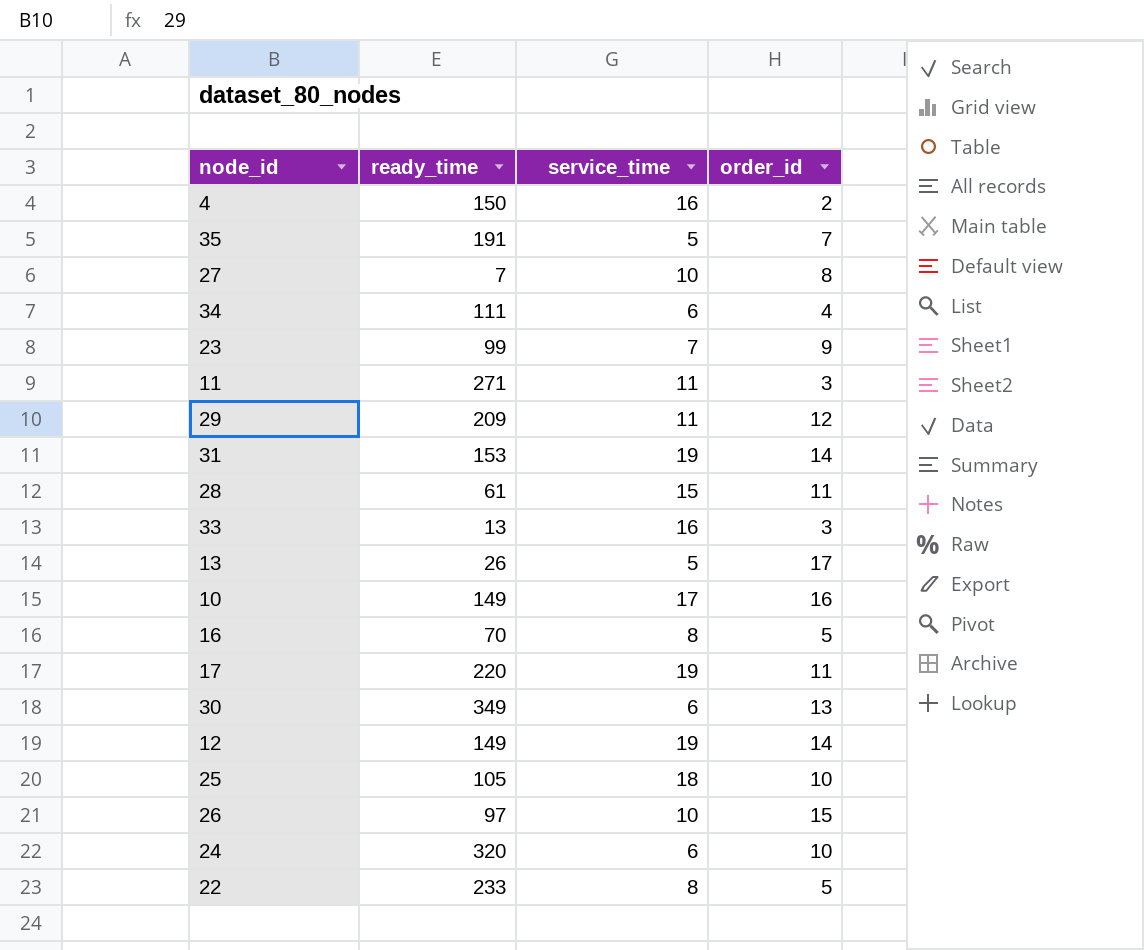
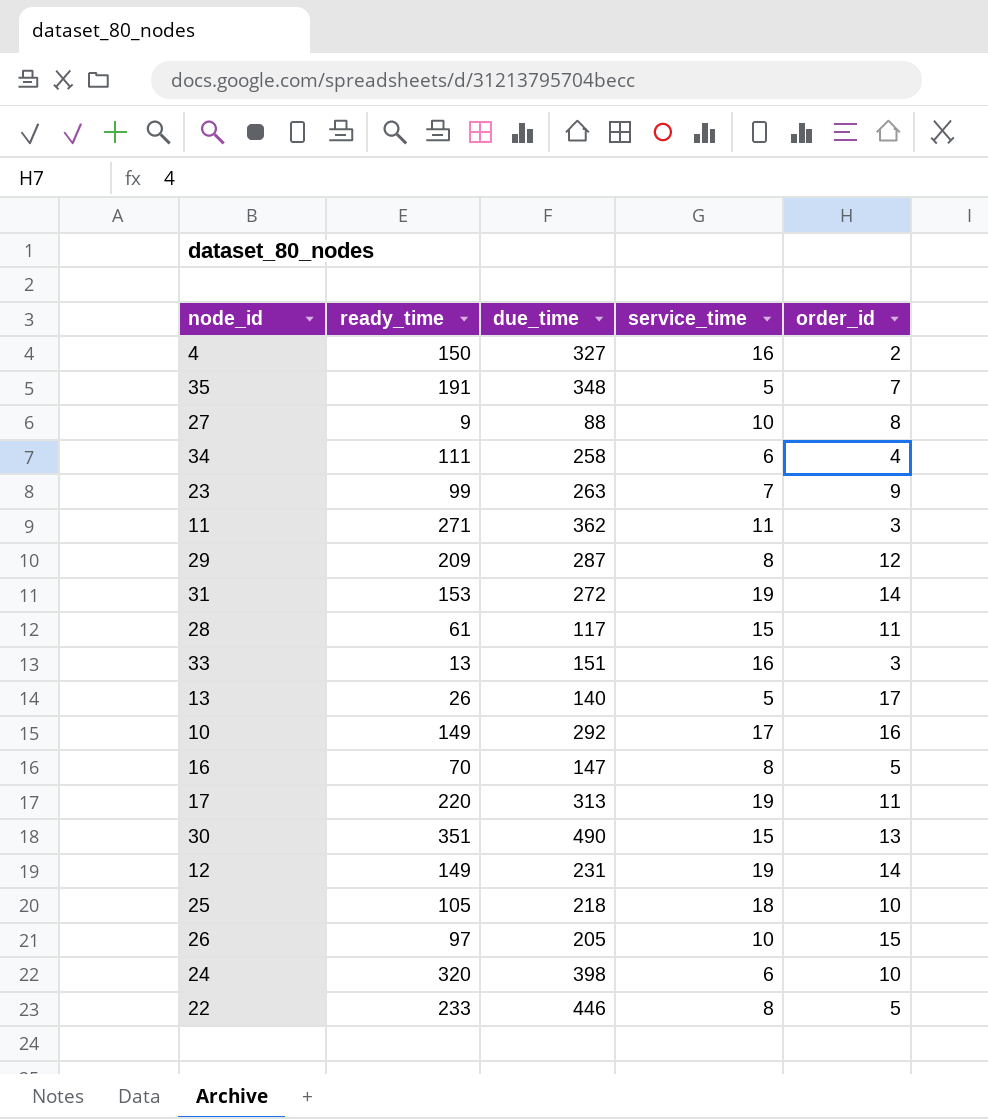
column due_time | position: none -> 3
27 | ready_time: 7 -> 9
29 | service_time: 11 -> 8
30 | ready_time: 349 -> 351
30 | service_time: 6 -> 15

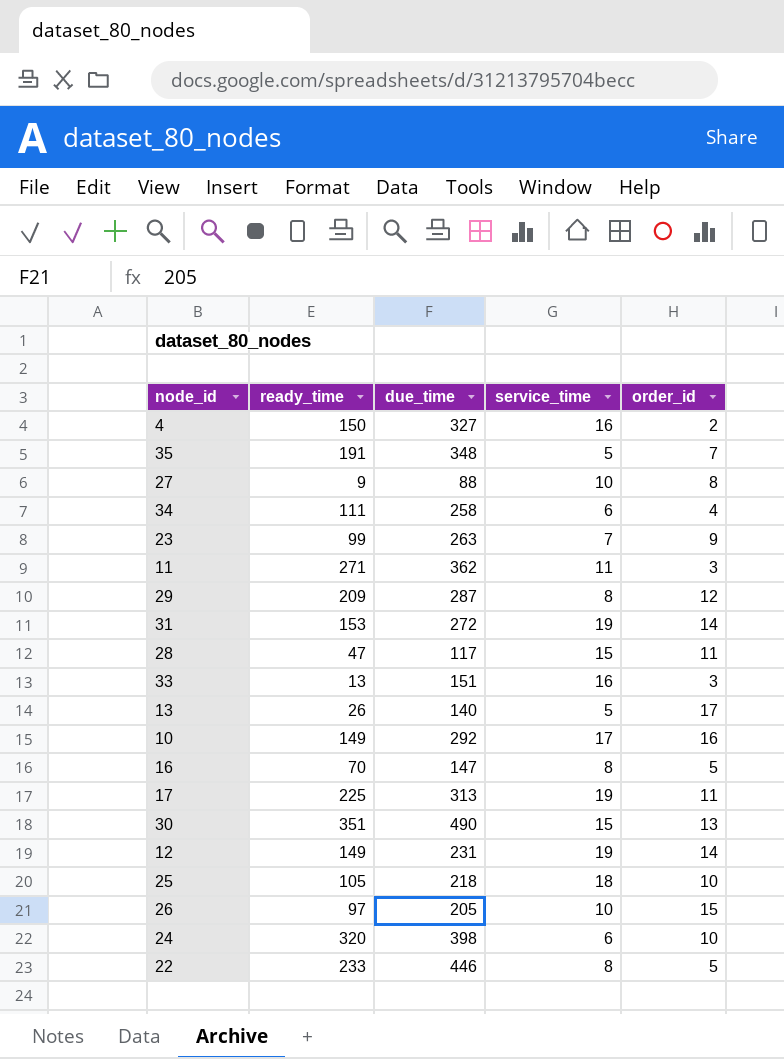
28 | ready_time: 61 -> 47
17 | ready_time: 220 -> 225

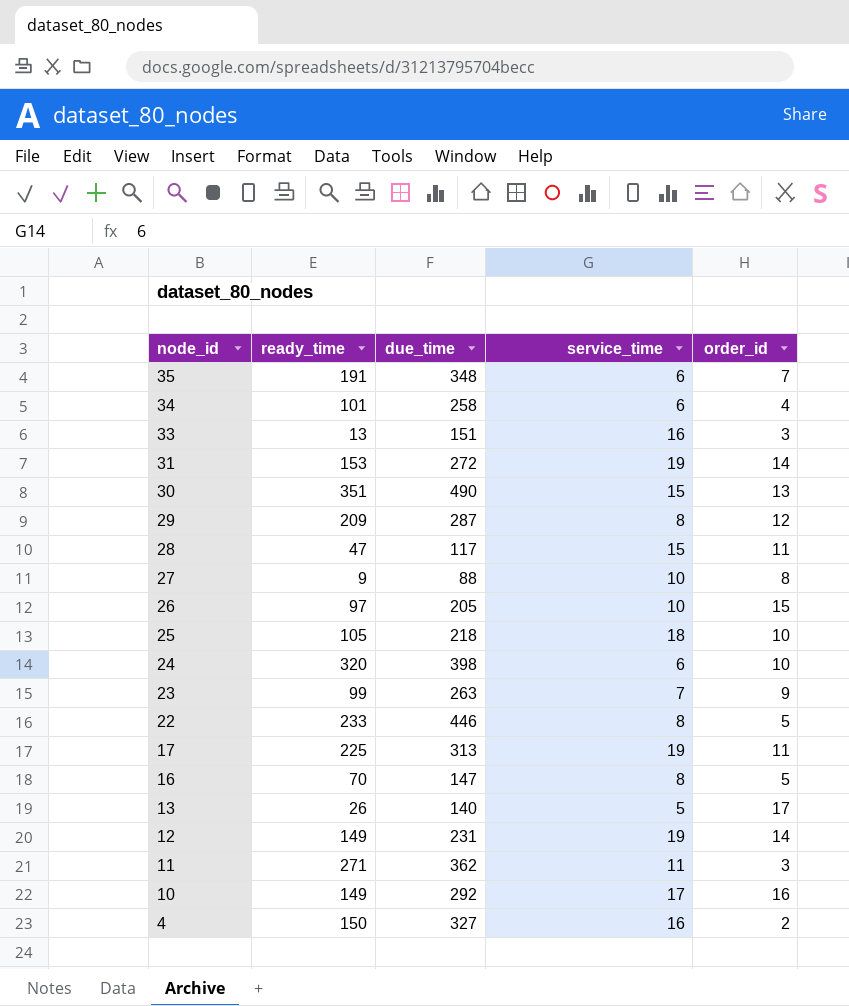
row order: none -> node_id descending
35 | service_time: 5 -> 6
34 | ready_time: 111 -> 101

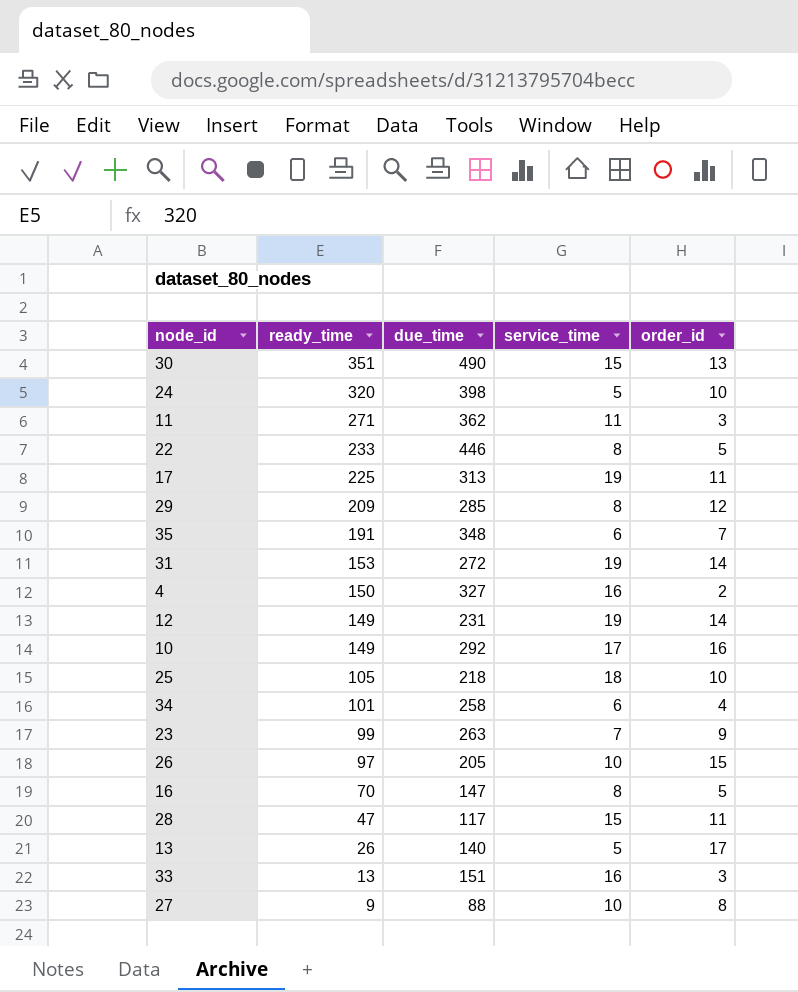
row order: node_id descending -> ready_time descending
24 | service_time: 6 -> 5
29 | due_time: 287 -> 285

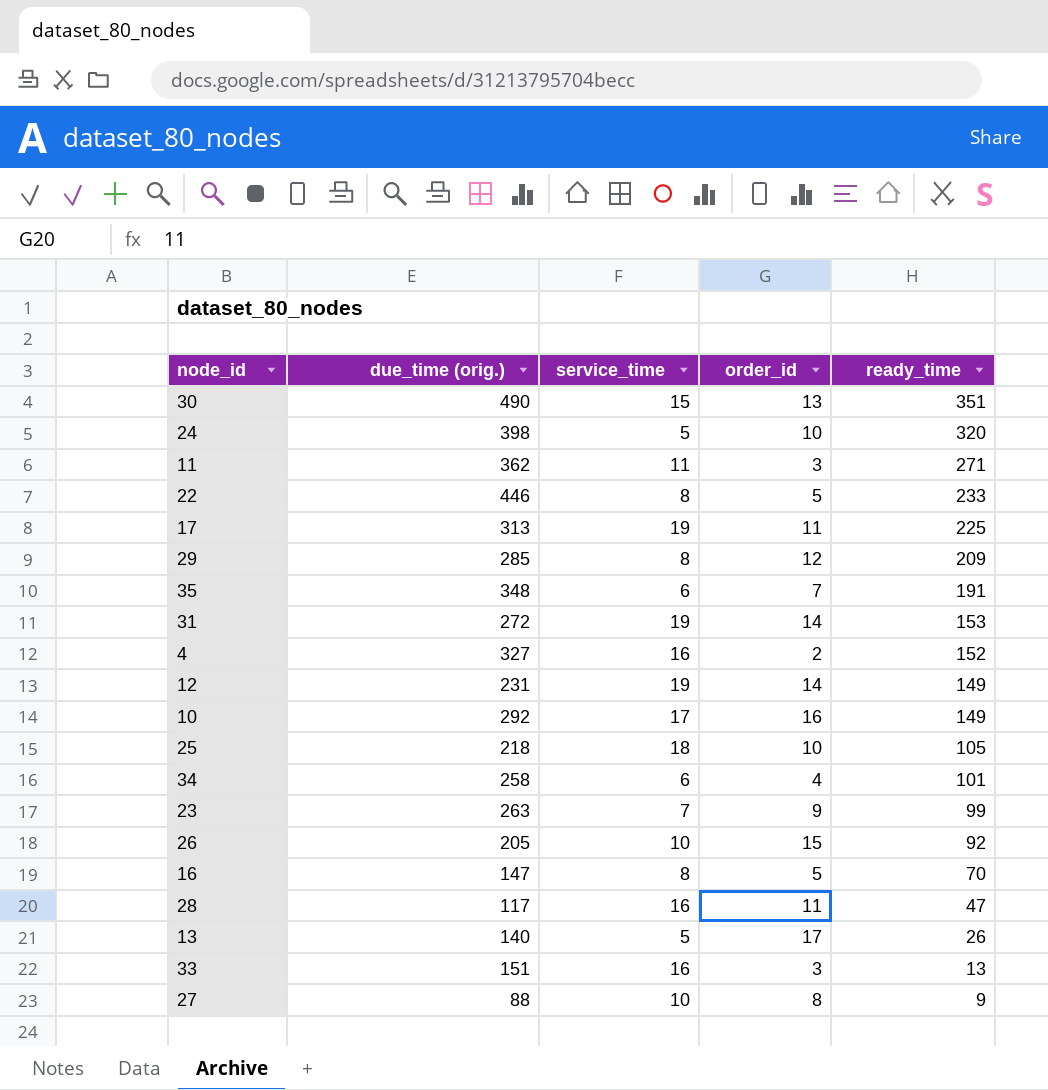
column name: due_time -> due_time (orig.)
column ready_time | position: 2 -> 5
4 | ready_time: 150 -> 152
26 | ready_time: 97 -> 92
28 | service_time: 15 -> 16

